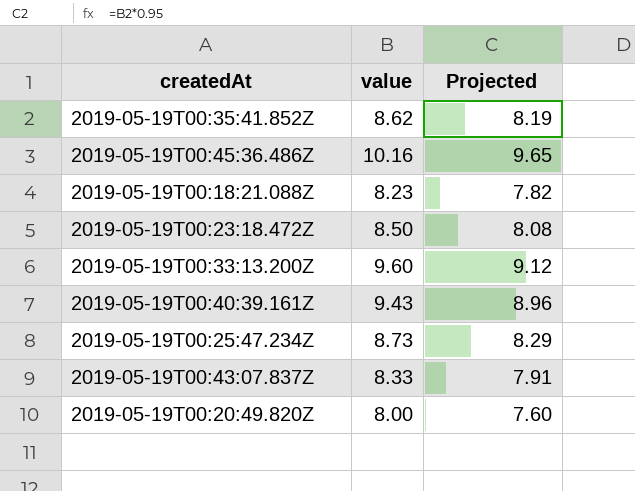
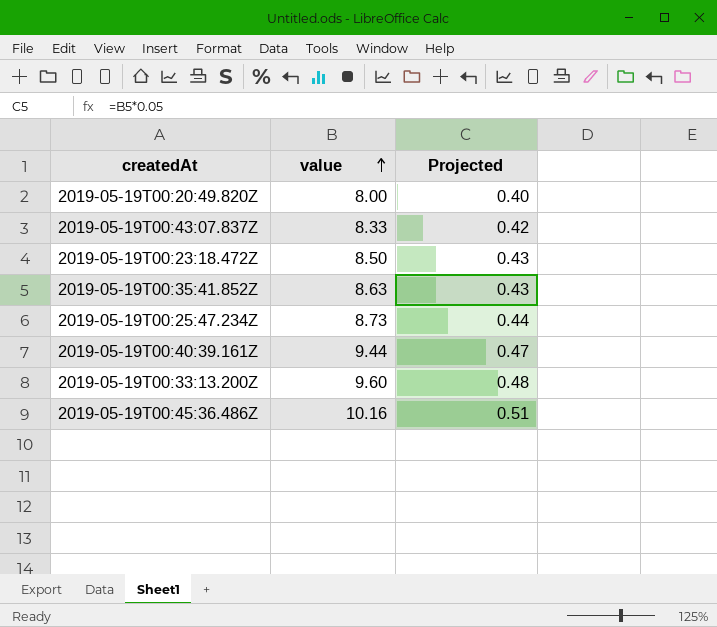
row order: none -> value ascending
column Projected | formula: [value] * 0.95 -> [value] * 0.05
row 2019-05-19T00:18:21.088Z: 8.23 | 7.82 -> none
2019-05-19T00:35:41.852Z | value: 8.62 -> 8.63
2019-05-19T00:40:39.161Z | value: 9.43 -> 9.44

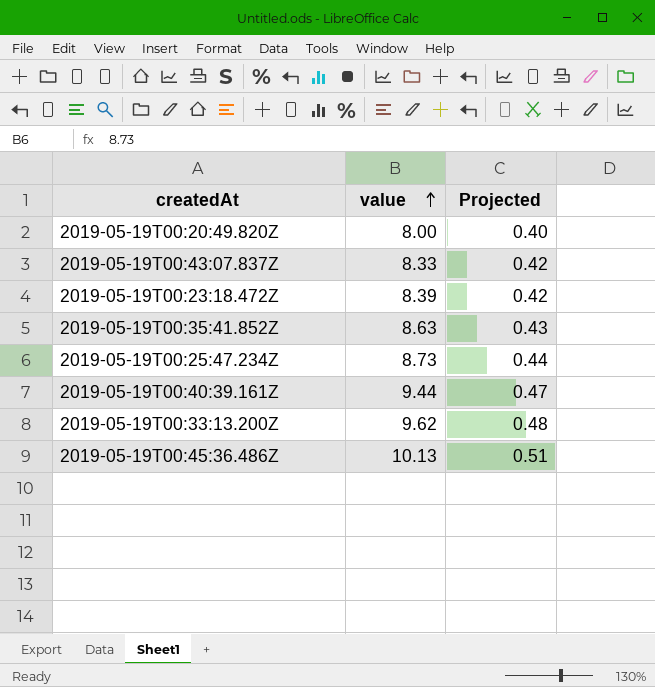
2019-05-19T00:23:18.472Z | value: 8.50 -> 8.39
2019-05-19T00:23:18.472Z | Projected: 0.43 -> 0.42
2019-05-19T00:33:13.200Z | value: 9.60 -> 9.62
2019-05-19T00:45:36.486Z | value: 10.16 -> 10.13

